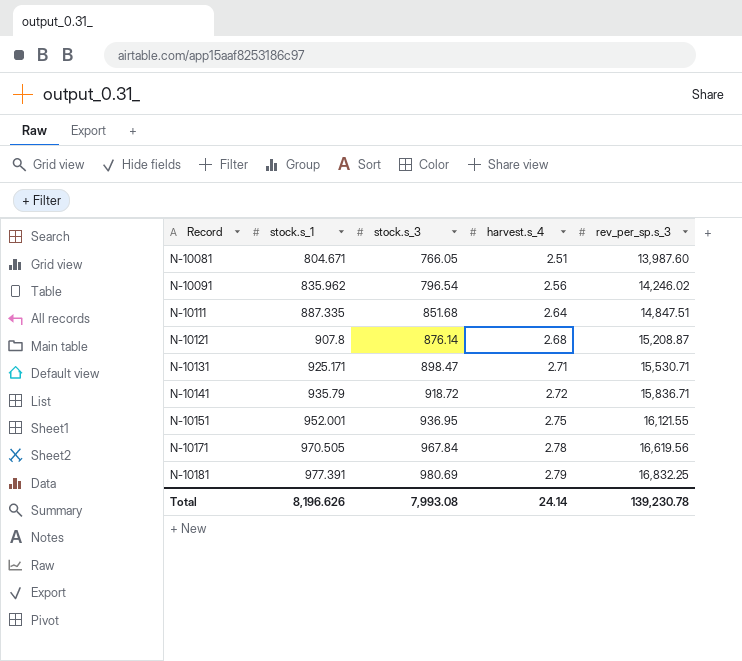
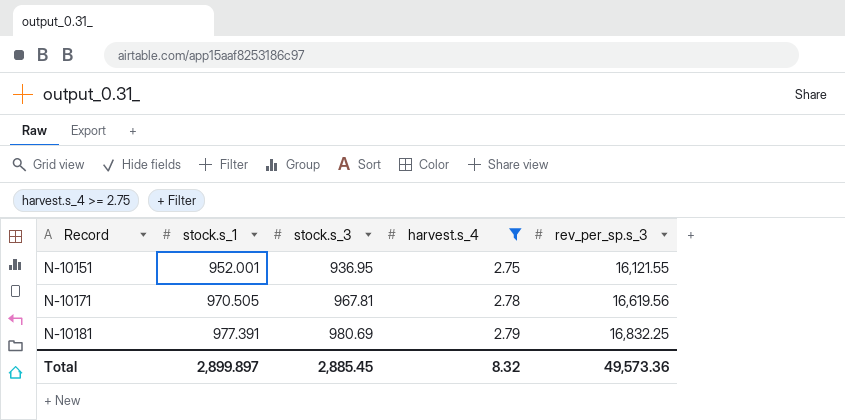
filter: none -> harvest.s_4 >= 2.75
N-10171 | stock.s_3: 967.84 -> 967.81
Total | stock.s_1: 8,196.626 -> 2,899.897
Total | stock.s_3: 7,993.08 -> 2,885.45
Total | harvest.s_4: 24.14 -> 8.32
Total | rev_per_sp.s_3: 139,230.78 -> 49,573.36

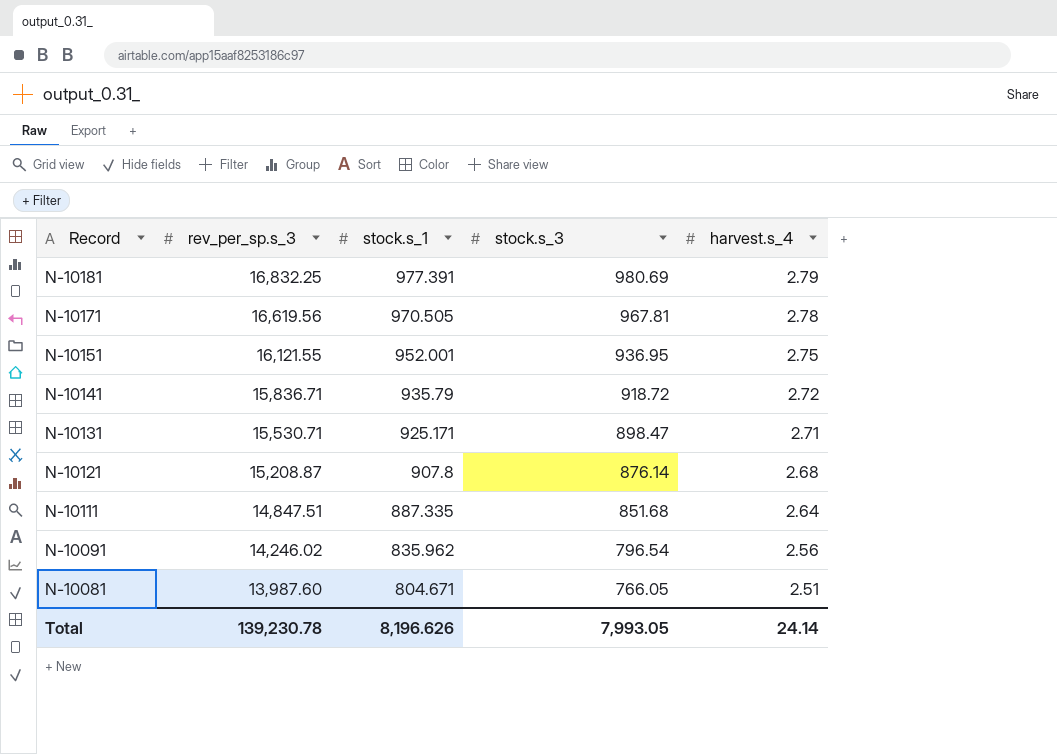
filter: harvest.s_4 >= 2.75 -> none
row order: Record ascending -> Record descending
column rev_per_sp.s_3 | position: 5 -> 2
Total | rev_per_sp.s_3: 49,573.36 -> 139,230.78
Total | stock.s_1: 2,899.897 -> 8,196.626
Total | stock.s_3: 2,885.45 -> 7,993.05
Total | harvest.s_4: 8.32 -> 24.14

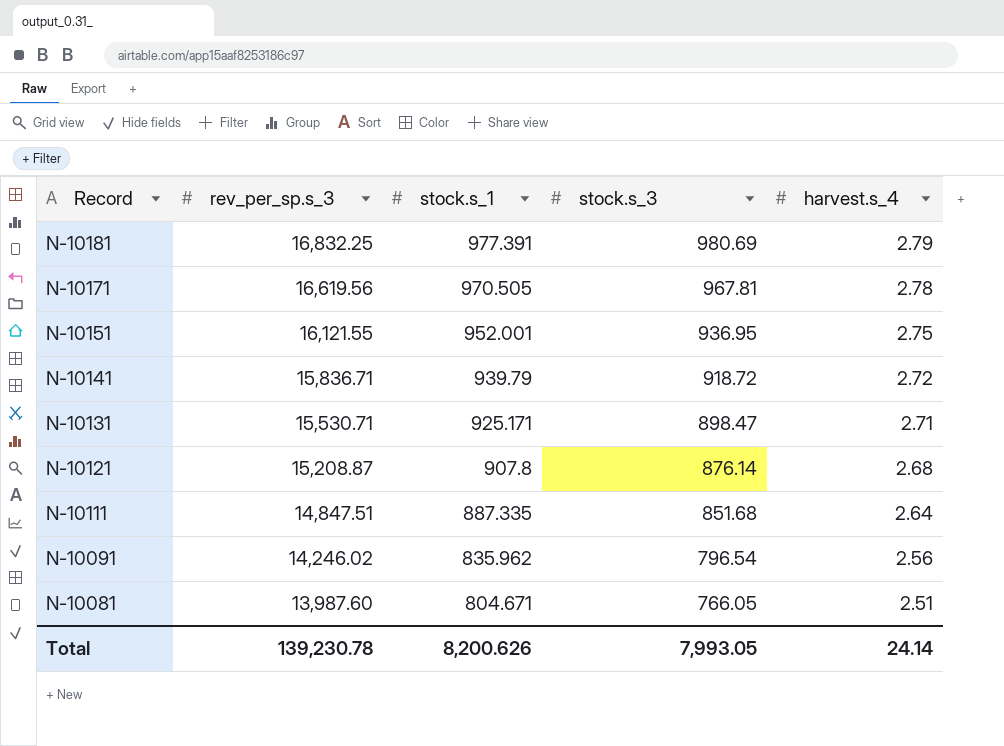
N-10141 | stock.s_1: 935.79 -> 939.79
Total | stock.s_1: 8,196.626 -> 8,200.626

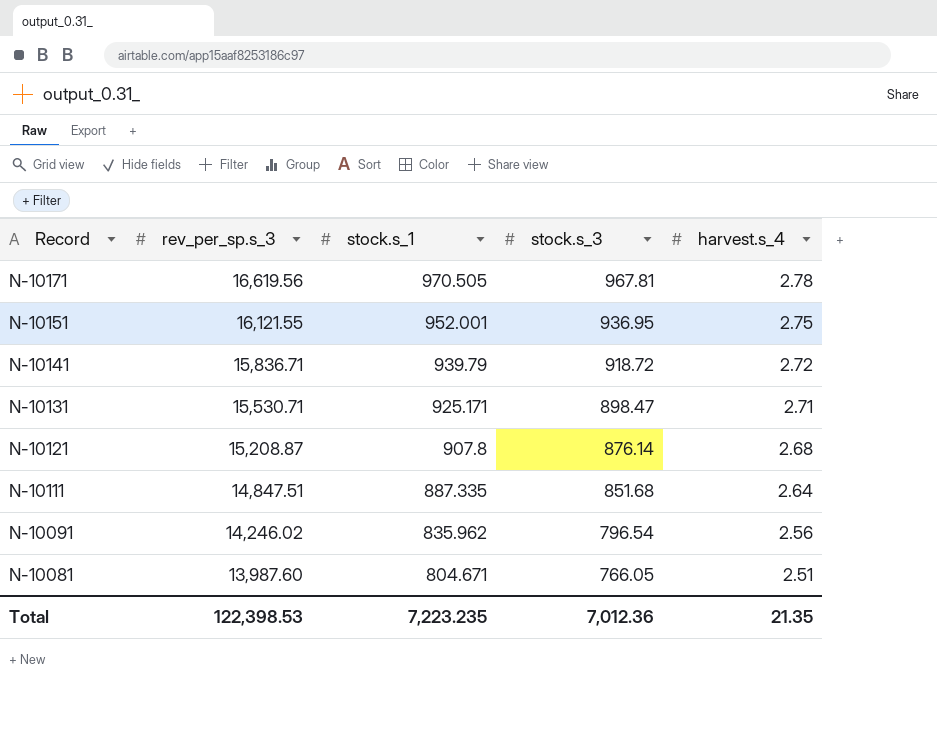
row N-10181: 16,832.25 | 977.391 | 980.69 | 2.79 -> none
Total | rev_per_sp.s_3: 139,230.78 -> 122,398.53
Total | stock.s_1: 8,200.626 -> 7,223.235
Total | stock.s_3: 7,993.05 -> 7,012.36
Total | harvest.s_4: 24.14 -> 21.35

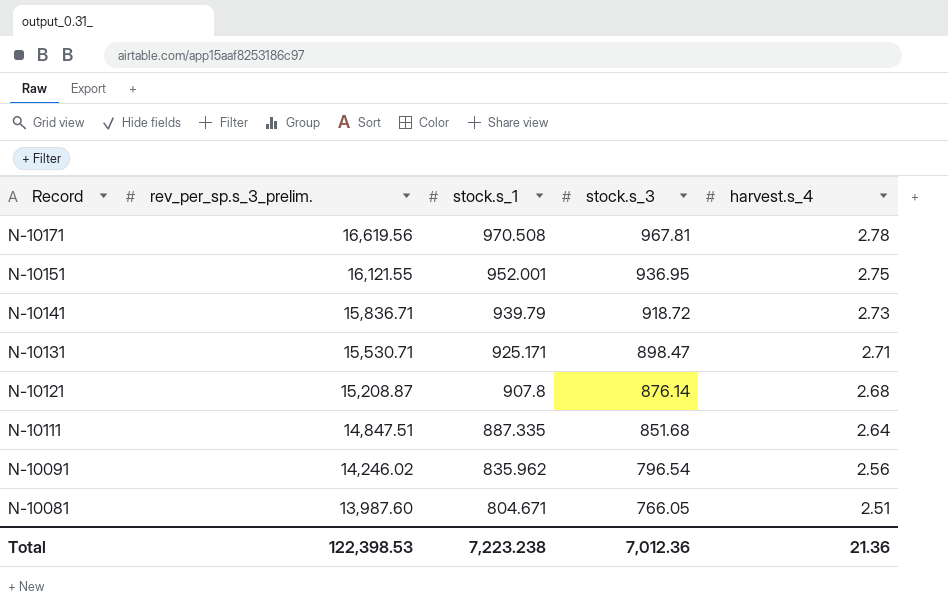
column name: rev_per_sp.s_3 -> rev_per_sp.s_3_prelim.
N-10171 | stock.s_1: 970.505 -> 970.508
N-10141 | harvest.s_4: 2.72 -> 2.73
Total | stock.s_1: 7,223.235 -> 7,223.238
Total | harvest.s_4: 21.35 -> 21.36

